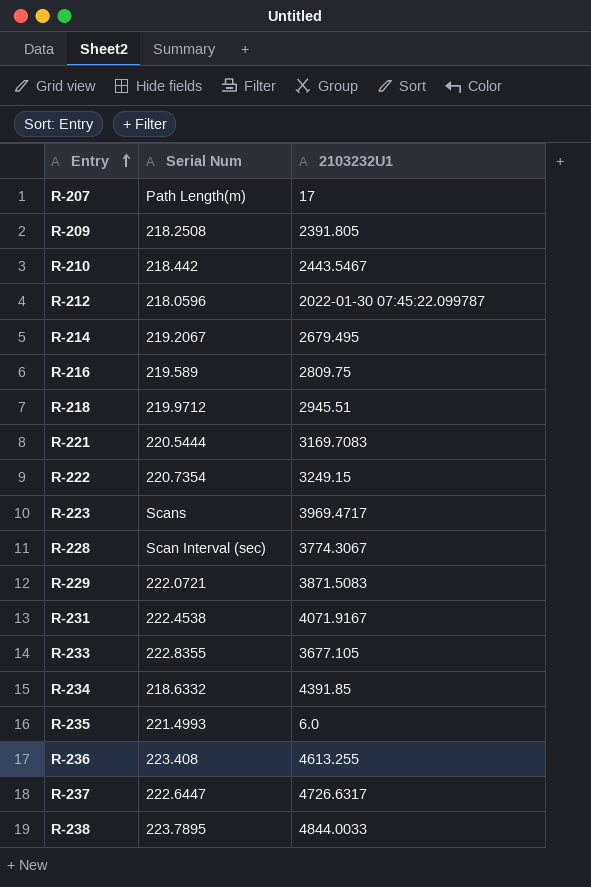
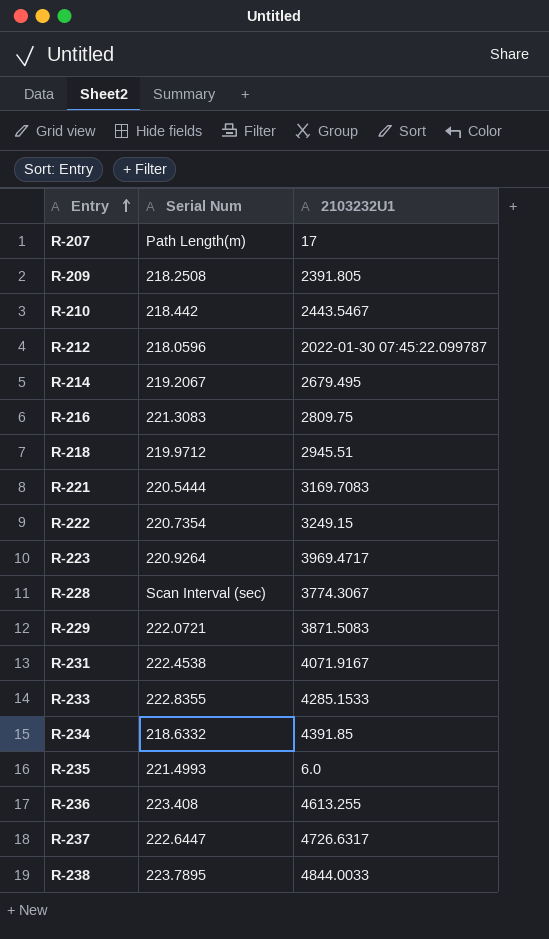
R-216 | Serial Num: 219.589 -> 221.3083
R-223 | Serial Num: Scans -> 220.9264
R-233 | 2103232U1: 3677.105 -> 4285.1533

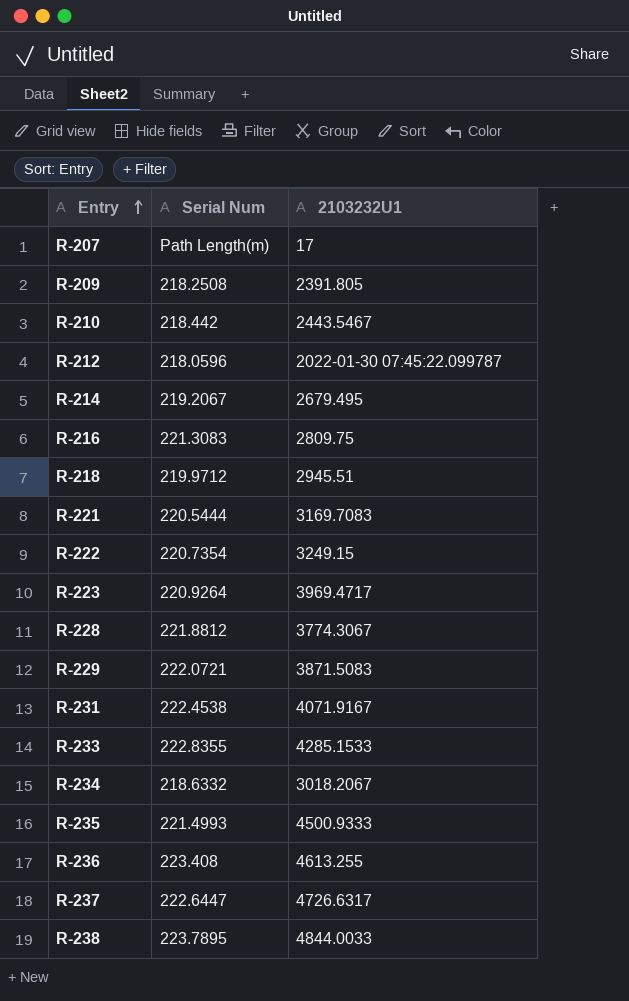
R-228 | Serial Num: Scan Interval (sec) -> 221.8812
R-234 | 2103232U1: 4391.85 -> 3018.2067
R-235 | 2103232U1: 6.0 -> 4500.9333

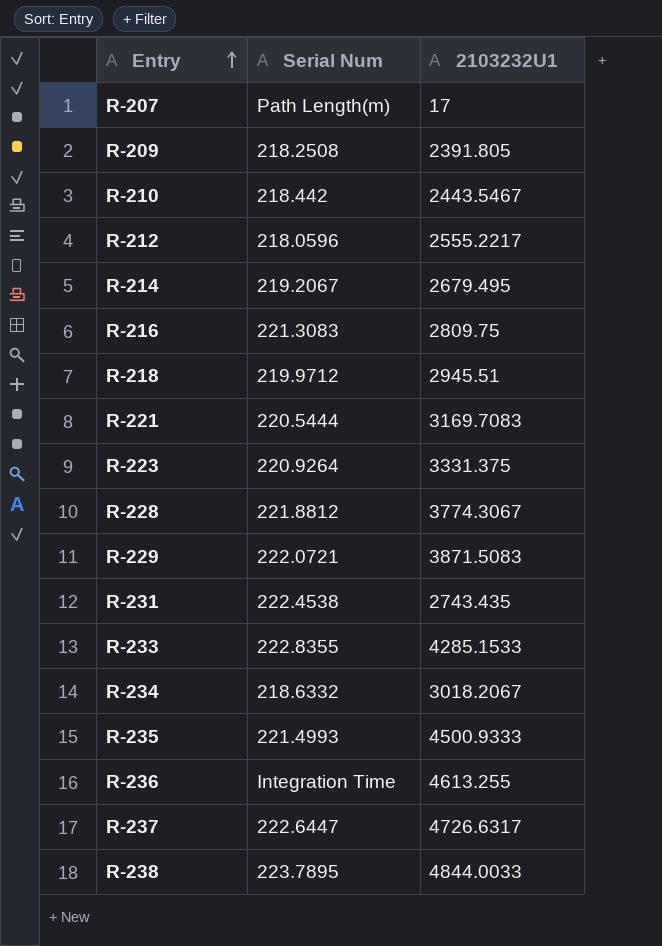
row R-222: 220.7354 | 3249.15 -> none
R-212 | 2103232U1: 2022-01-30 07:45:22.099787 -> 2555.2217
R-223 | 2103232U1: 3969.4717 -> 3331.375
R-231 | 2103232U1: 4071.9167 -> 2743.435
R-236 | Serial Num: 223.408 -> Integration Time

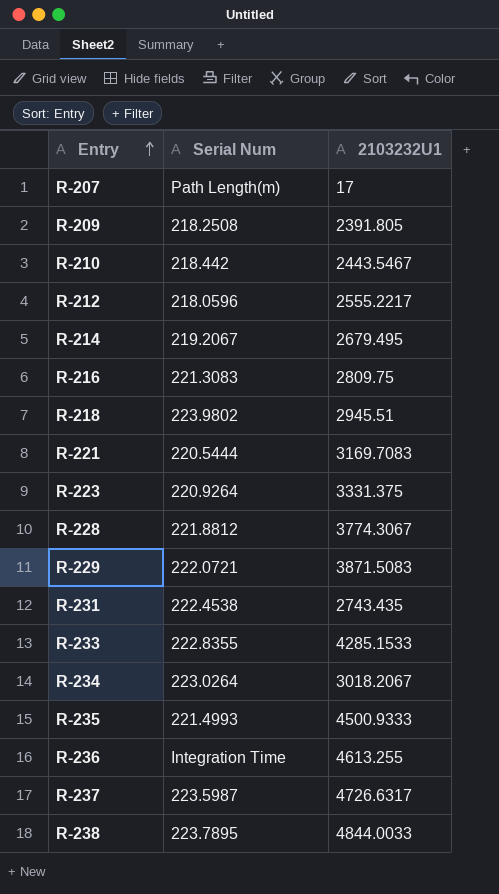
R-218 | Serial Num: 219.9712 -> 223.9802
R-234 | Serial Num: 218.6332 -> 223.0264
R-237 | Serial Num: 222.6447 -> 223.5987

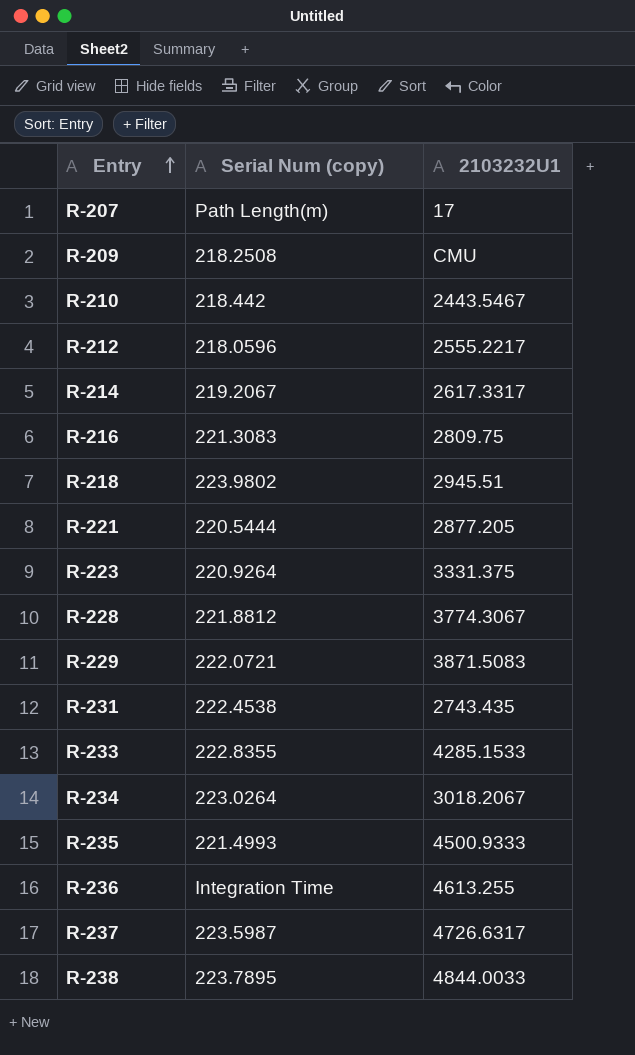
column name: Serial Num -> Serial Num (copy)
R-209 | 2103232U1: 2391.805 -> CMU
R-214 | 2103232U1: 2679.495 -> 2617.3317
R-221 | 2103232U1: 3169.7083 -> 2877.205

